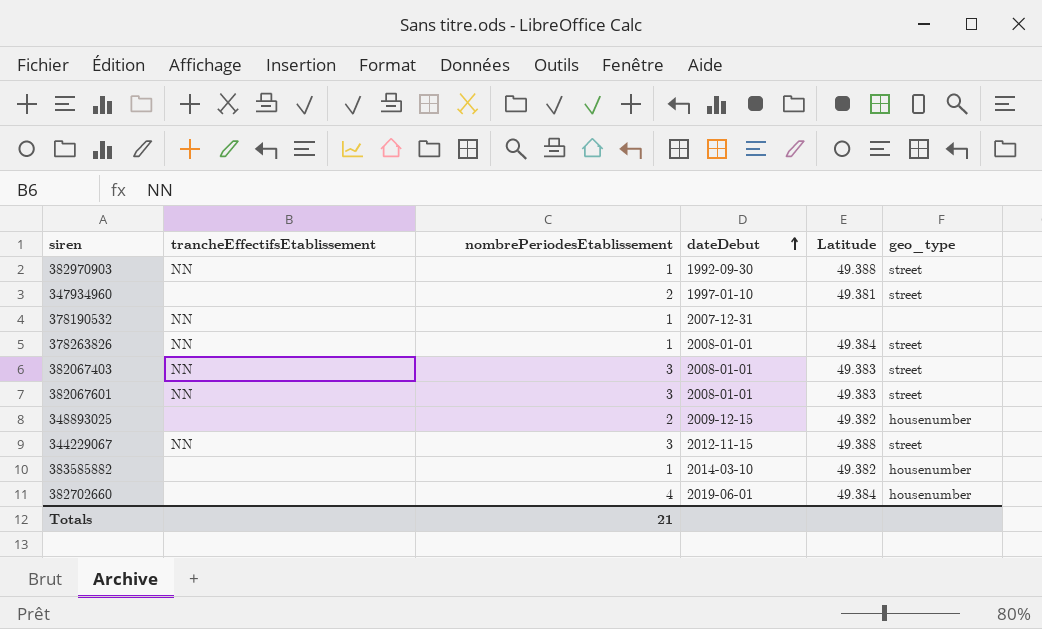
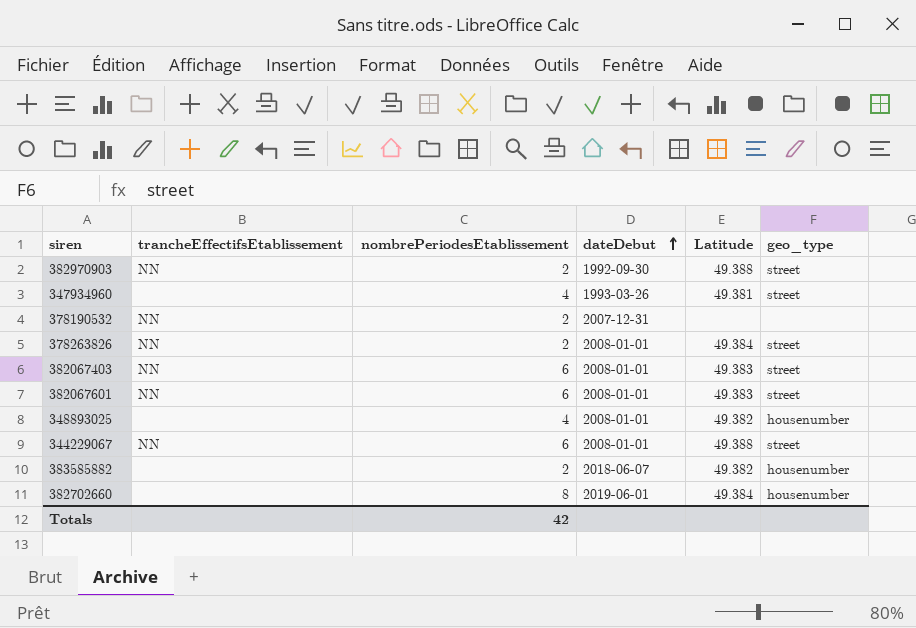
382970903 | nombrePeriodesEtablissement: 1 -> 2
347934960 | nombrePeriodesEtablissement: 2 -> 4
347934960 | dateDebut: 1997-01-10 -> 1993-03-26
378190532 | nombrePeriodesEtablissement: 1 -> 2
378263826 | nombrePeriodesEtablissement: 1 -> 2
382067403 | nombrePeriodesEtablissement: 3 -> 6
382067601 | nombrePeriodesEtablissement: 3 -> 6
348893025 | nombrePeriodesEtablissement: 2 -> 4
348893025 | dateDebut: 2009-12-15 -> 2008-01-01
344229067 | nombrePeriodesEtablissement: 3 -> 6
344229067 | dateDebut: 2012-11-15 -> 2008-01-01
383585882 | nombrePeriodesEtablissement: 1 -> 2
383585882 | dateDebut: 2014-03-10 -> 2018-06-07
382702660 | nombrePeriodesEtablissement: 4 -> 8
Totals | nombrePeriodesEtablissement: 21 -> 42

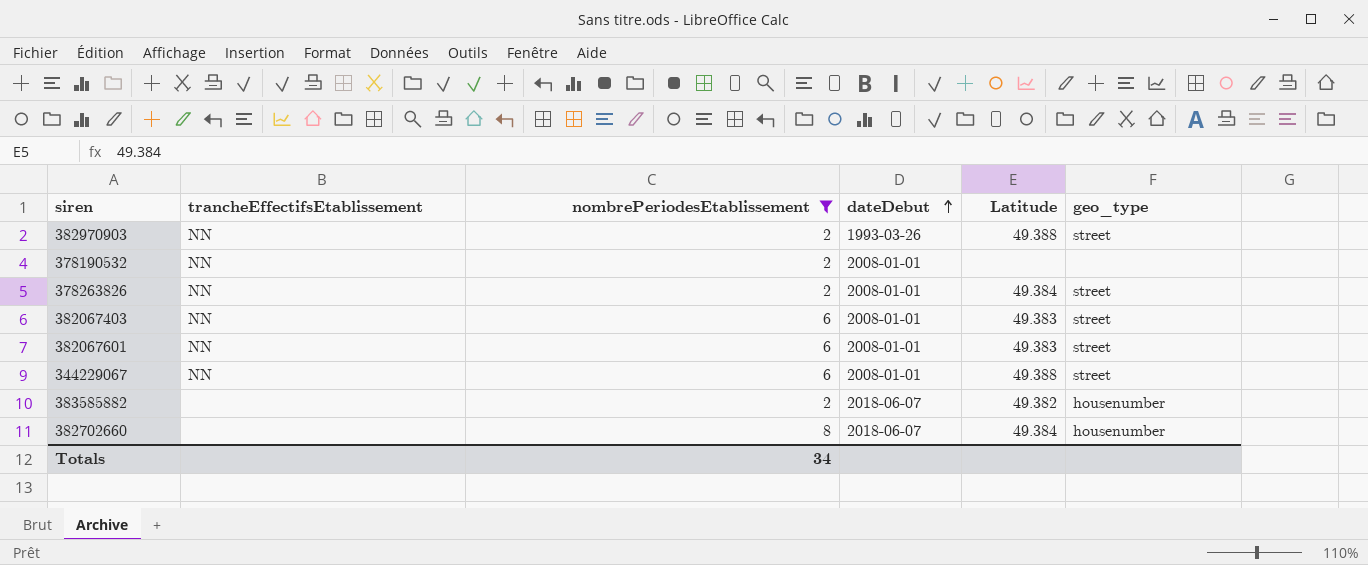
filter: none -> nombrePeriodesEtablissement != 4
382970903 | dateDebut: 1992-09-30 -> 1993-03-26
378190532 | dateDebut: 2007-12-31 -> 2008-01-01
382702660 | dateDebut: 2019-06-01 -> 2018-06-07
Totals | nombrePeriodesEtablissement: 42 -> 34

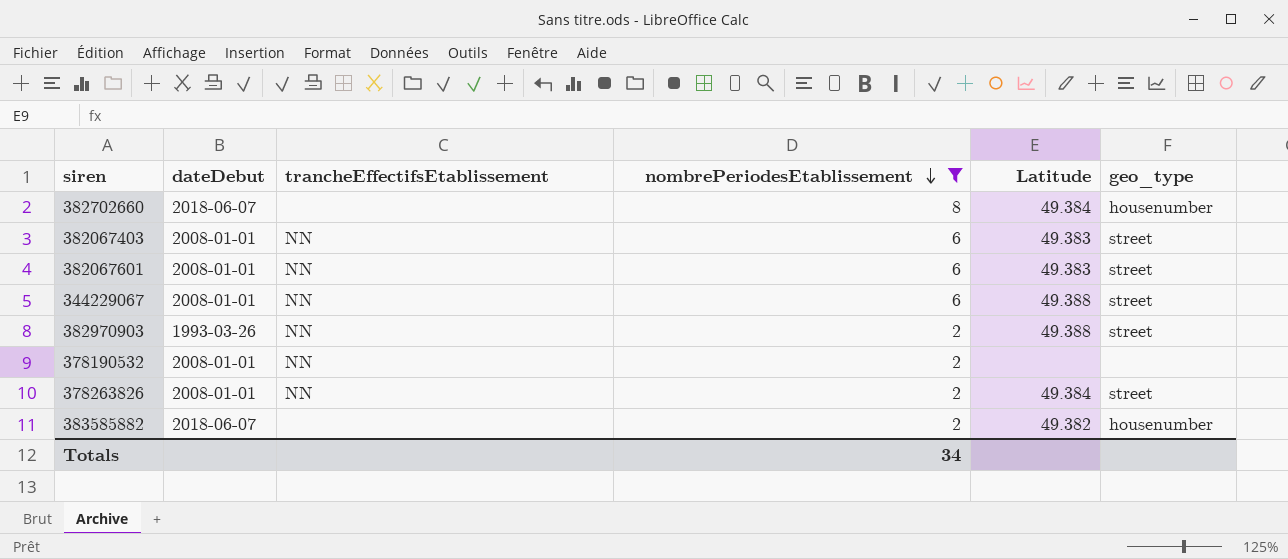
row order: dateDebut ascending -> nombrePeriodesEtablissement descending
column dateDebut | position: 4 -> 2

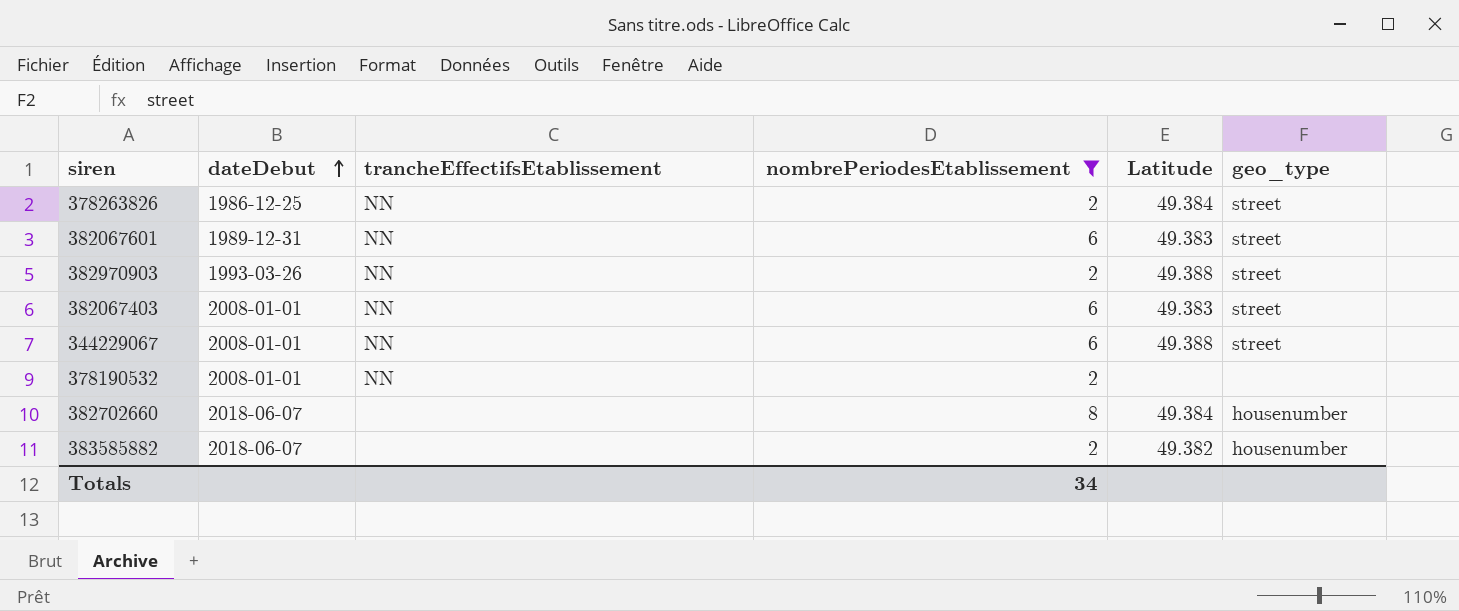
row order: nombrePeriodesEtablissement descending -> dateDebut ascending
378263826 | dateDebut: 2008-01-01 -> 1986-12-25
382067601 | dateDebut: 2008-01-01 -> 1989-12-31

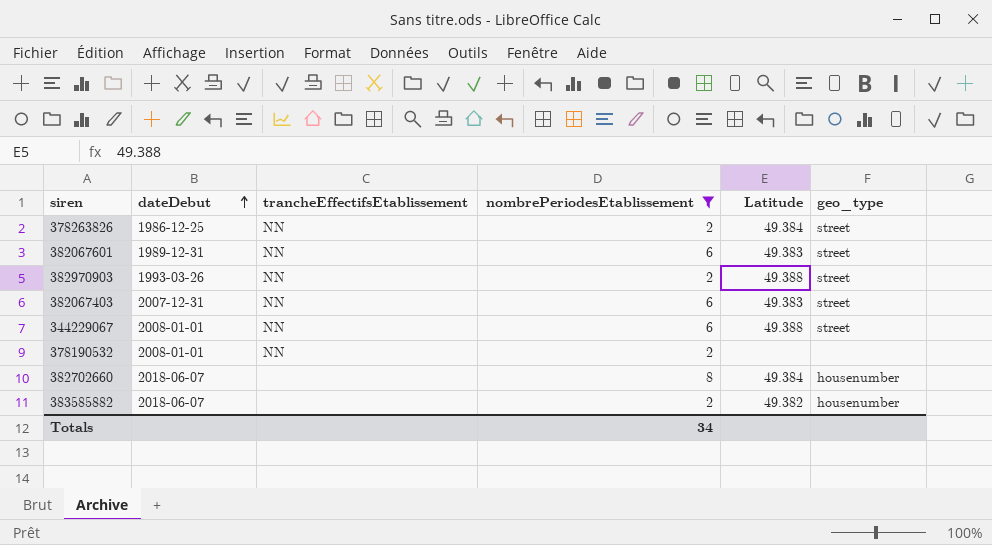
382067403 | dateDebut: 2008-01-01 -> 2007-12-31

